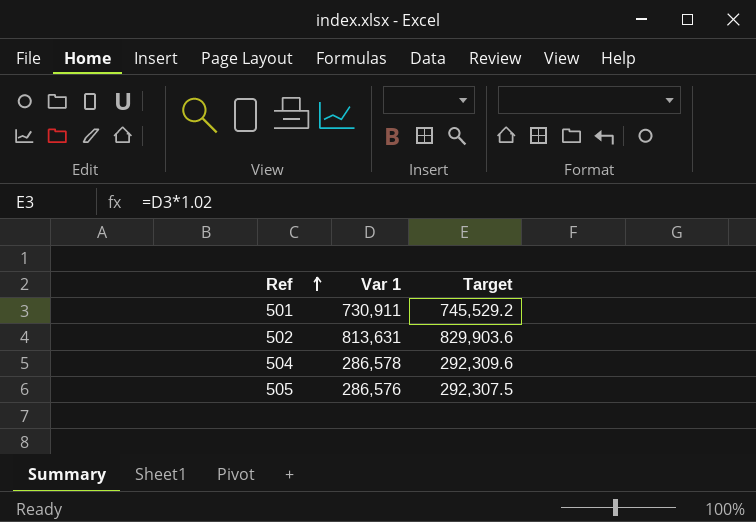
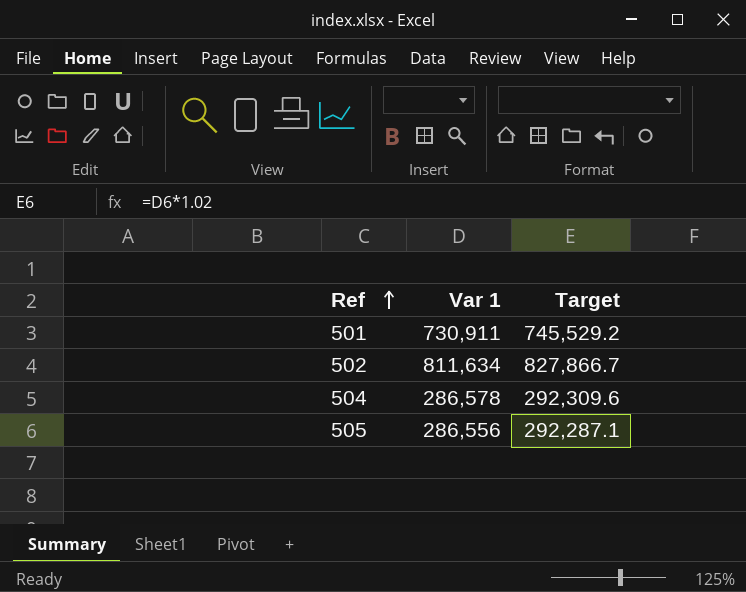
502 | Var 1: 813,631 -> 811,634
502 | Target: 829,903.6 -> 827,866.7
505 | Var 1: 286,576 -> 286,556
505 | Target: 292,307.5 -> 292,287.1

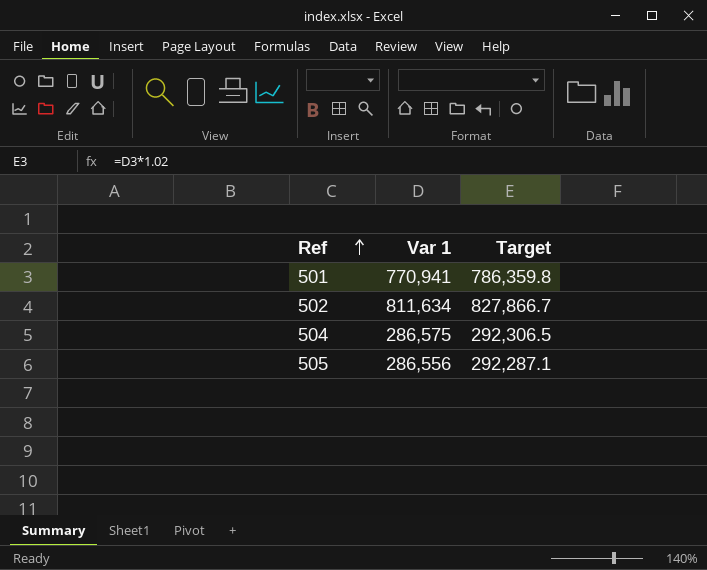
501 | Var 1: 730,911 -> 770,941
501 | Target: 745,529.2 -> 786,359.8
504 | Var 1: 286,578 -> 286,575
504 | Target: 292,309.6 -> 292,306.5

